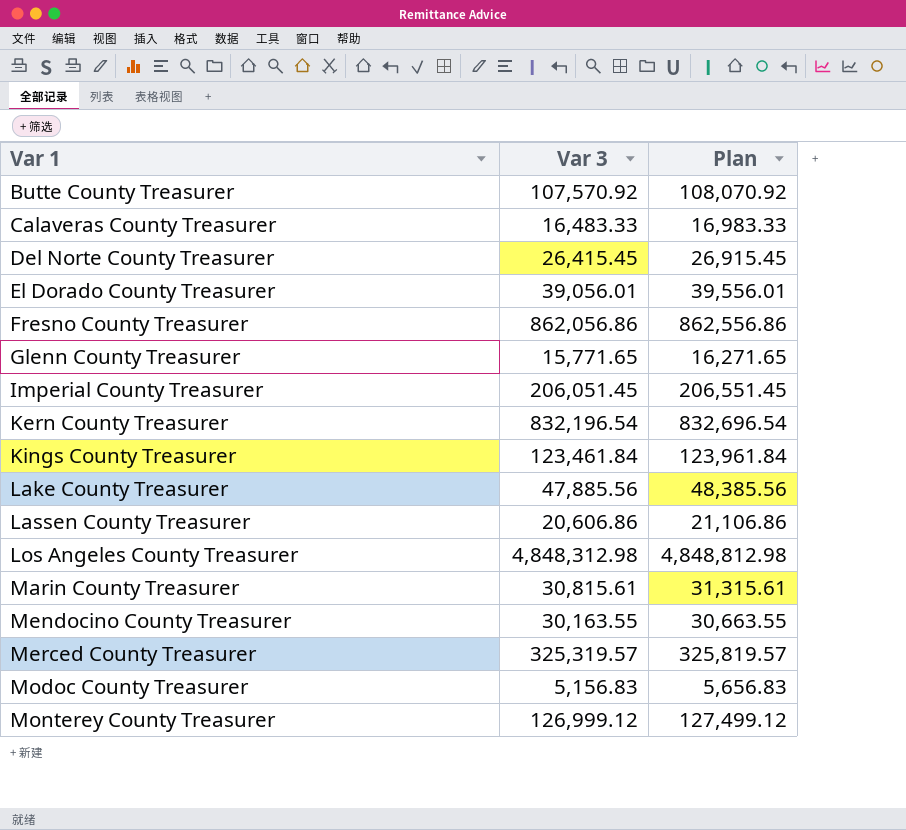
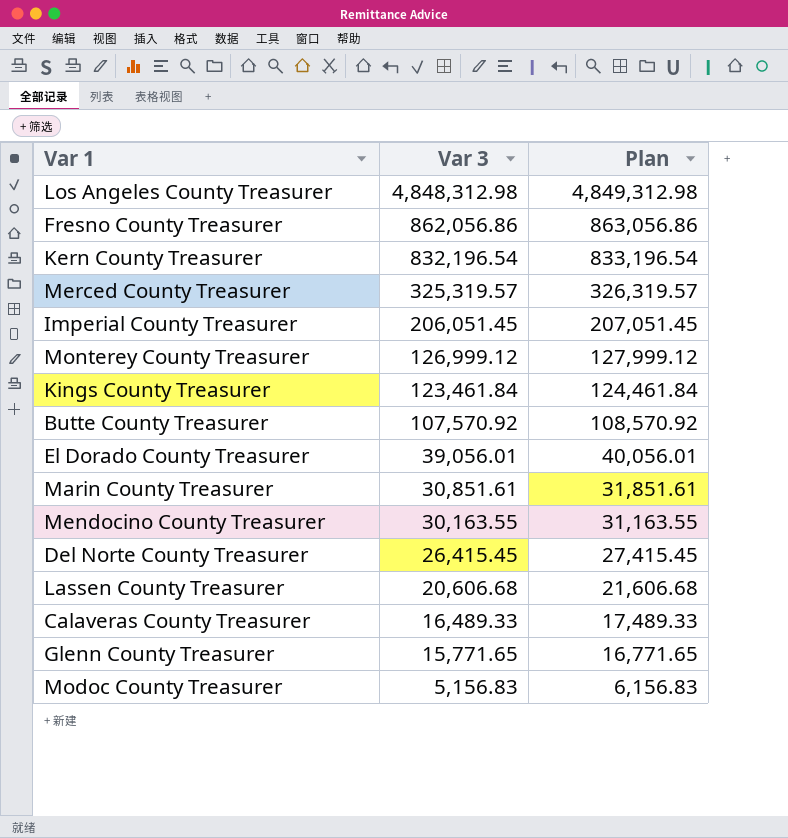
row order: Var 1 ascending -> Var 3 descending
column Plan | formula: [Var 3] + 500 -> [Var 3] + 1000
row Lake County Treasurer: 47,885.56 | 48,385.56 -> none
Marin County Treasurer | Var 3: 30,815.61 -> 30,851.61
Lassen County Treasurer | Var 3: 20,606.86 -> 20,606.68
Calaveras County Treasurer | Var 3: 16,483.33 -> 16,489.33

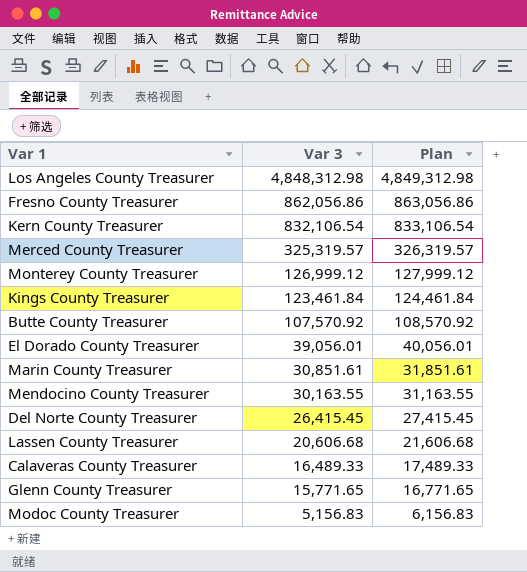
row Imperial County Treasurer: 206,051.45 | 207,051.45 -> none
Kern County Treasurer | Var 3: 832,196.54 -> 832,106.54
Kern County Treasurer | Plan: 833,196.54 -> 833,106.54

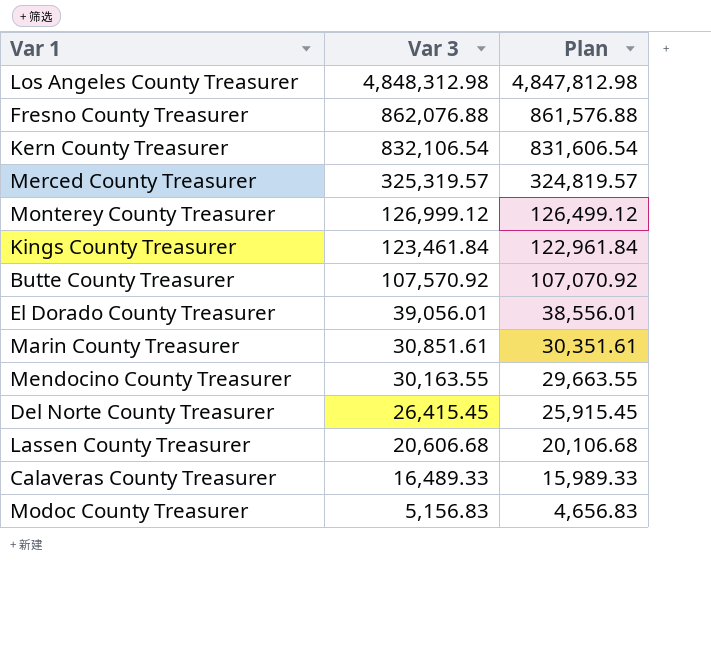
column Plan | formula: [Var 3] + 1000 -> [Var 3] - 500
row Glenn County Treasurer: 15,771.65 | 16,771.65 -> none
Fresno County Treasurer | Var 3: 862,056.86 -> 862,076.88

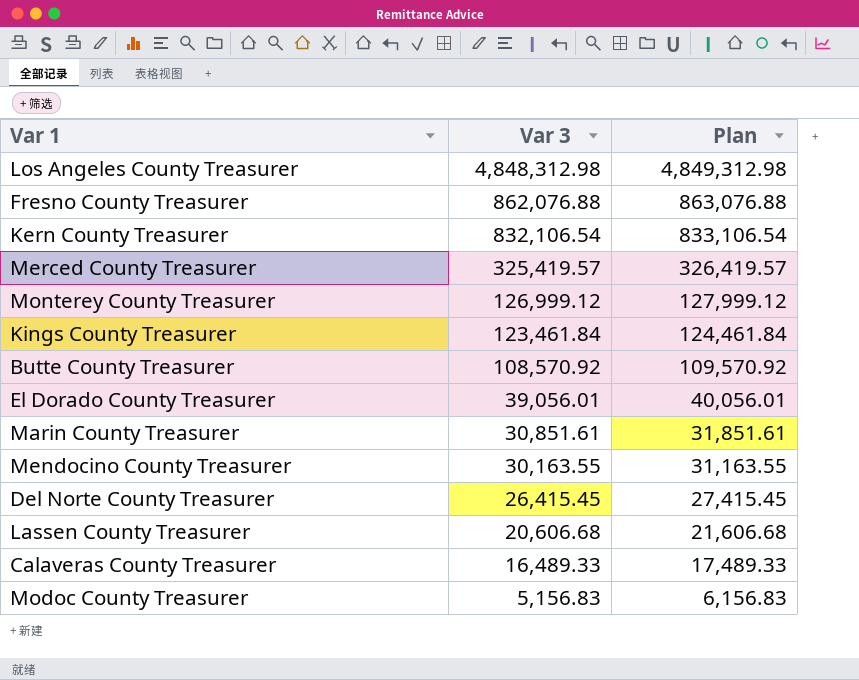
column Plan | formula: [Var 3] - 500 -> [Var 3] + 1000
Merced County Treasurer | Var 3: 325,319.57 -> 325,419.57
Butte County Treasurer | Var 3: 107,570.92 -> 108,570.92

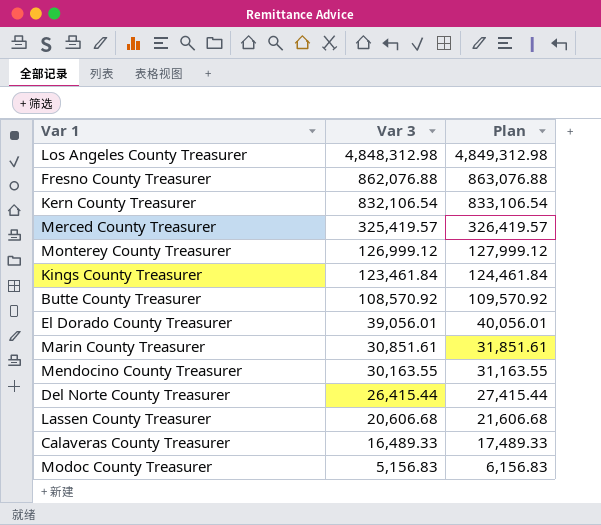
Del Norte County Treasurer | Var 3: 26,415.45 -> 26,415.44
Del Norte County Treasurer | Plan: 27,415.45 -> 27,415.44

